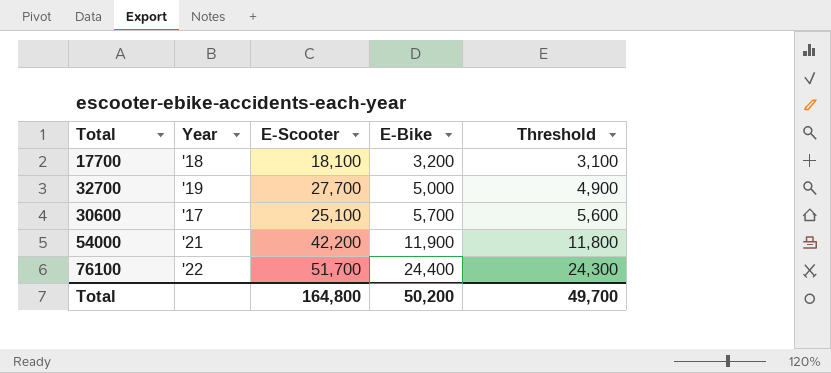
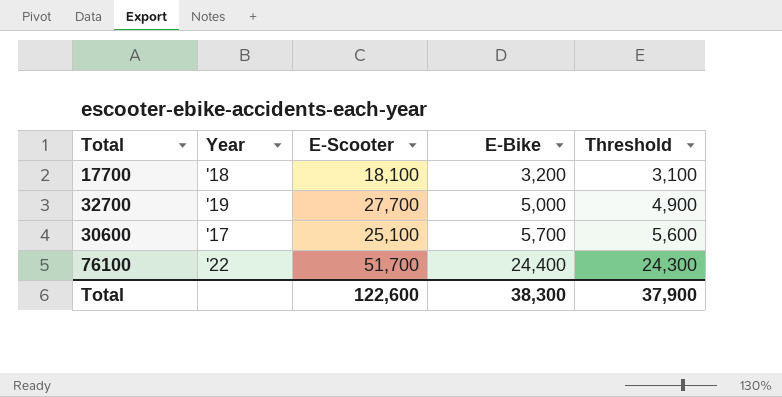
row 54000: '21 | 42,200 | 11,900 | 11,800 -> none
Total | E-Scooter: 164,800 -> 122,600
Total | E-Bike: 50,200 -> 38,300
Total | Threshold: 49,700 -> 37,900

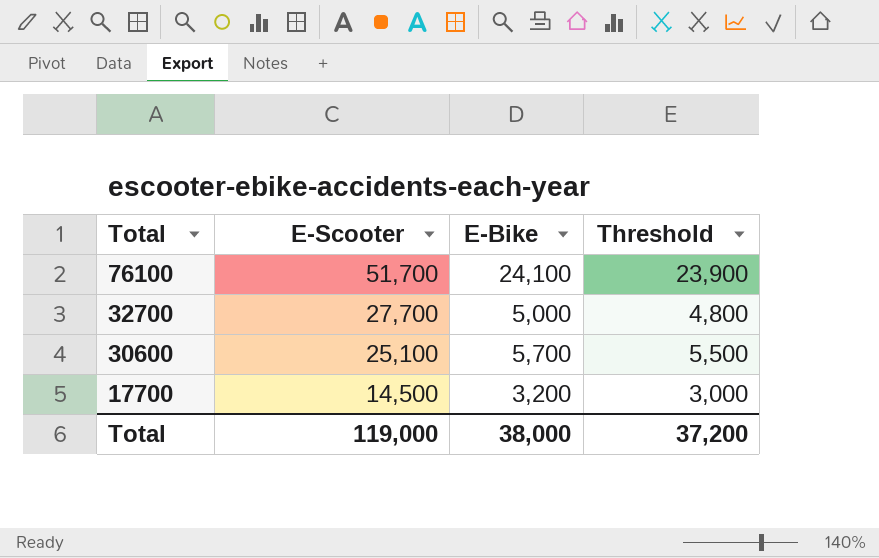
row order: E-Bike ascending -> Total descending
column Year | position: 2 -> none
column Threshold | formula: [E-Bike] - 100 -> [E-Bike] - 200
76100 | E-Bike: 24,400 -> 24,100
17700 | E-Scooter: 18,100 -> 14,500
Total | E-Scooter: 122,600 -> 119,000
Total | E-Bike: 38,300 -> 38,000
Total | Threshold: 37,900 -> 37,200

